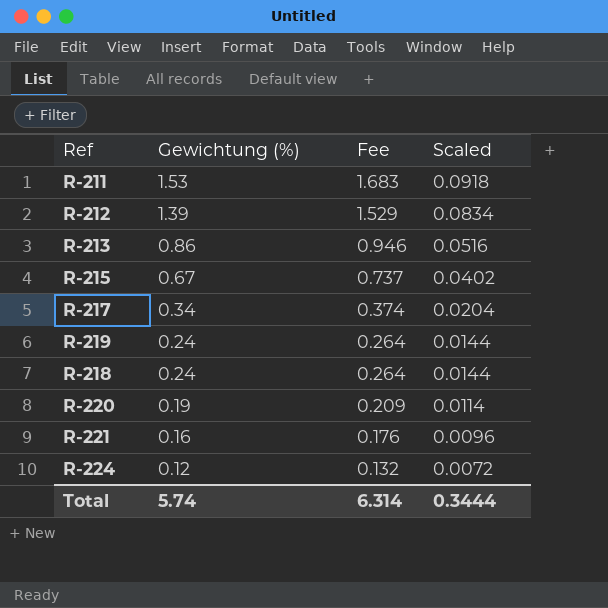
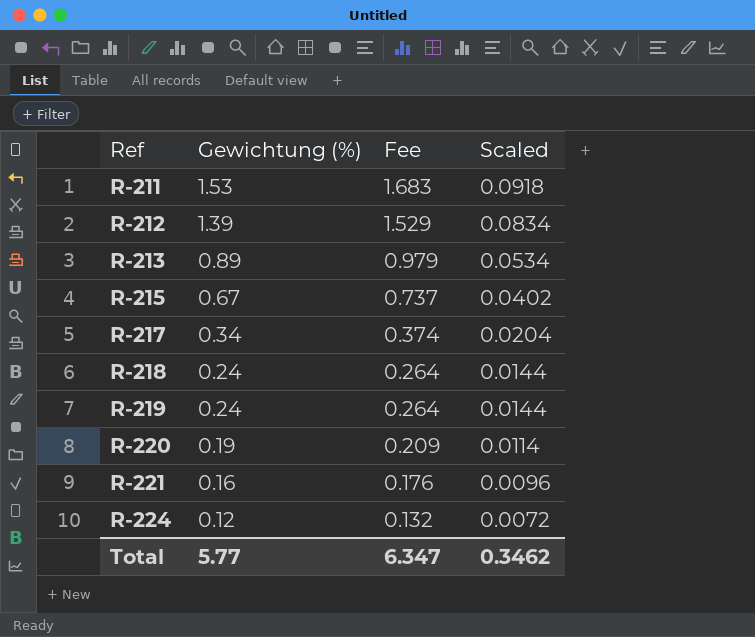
row order: Gewichtung (%) descending -> Ref ascending
R-213 | Gewichtung (%): 0.86 -> 0.89
R-213 | Fee: 0.946 -> 0.979
R-213 | Scaled: 0.0516 -> 0.0534
Total | Gewichtung (%): 5.74 -> 5.77
Total | Fee: 6.314 -> 6.347
Total | Scaled: 0.3444 -> 0.3462

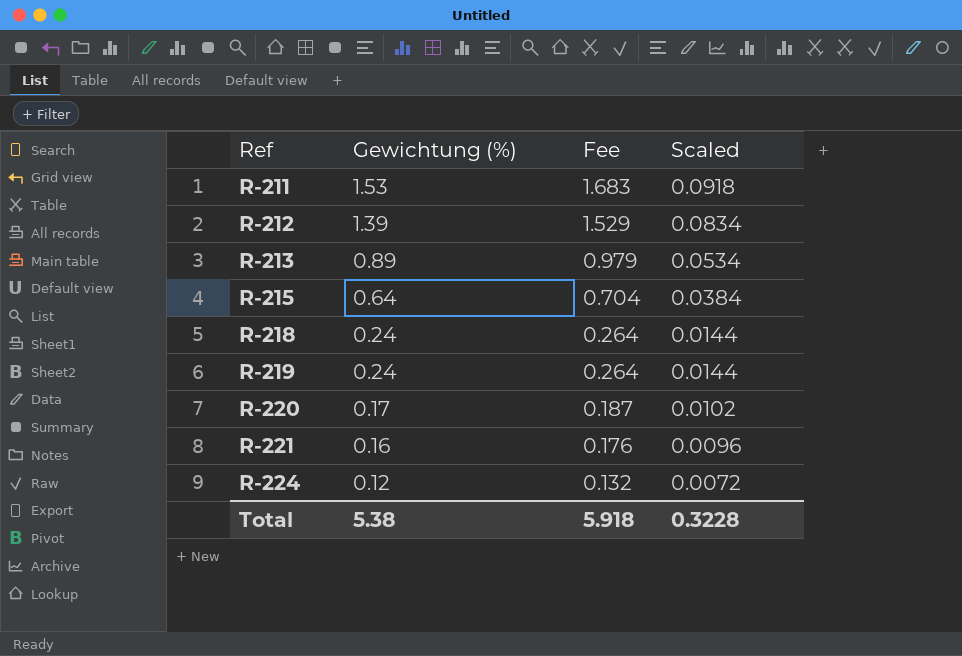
row R-217: 0.34 | 0.374 | 0.0204 -> none
R-215 | Gewichtung (%): 0.67 -> 0.64
R-215 | Fee: 0.737 -> 0.704
R-215 | Scaled: 0.0402 -> 0.0384
R-220 | Gewichtung (%): 0.19 -> 0.17
R-220 | Fee: 0.209 -> 0.187
R-220 | Scaled: 0.0114 -> 0.0102
Total | Gewichtung (%): 5.77 -> 5.38
Total | Fee: 6.347 -> 5.918
Total | Scaled: 0.3462 -> 0.3228

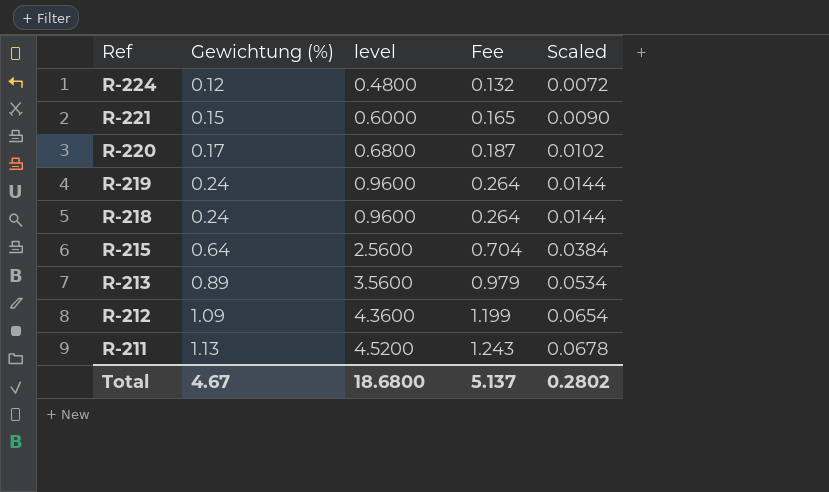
row order: Ref ascending -> Ref descending
column level | formula: none -> [Gewichtung (%)] * 4
R-221 | Gewichtung (%): 0.16 -> 0.15
R-221 | Fee: 0.176 -> 0.165
R-221 | Scaled: 0.0096 -> 0.0090
R-212 | Gewichtung (%): 1.39 -> 1.09
R-212 | Fee: 1.529 -> 1.199
R-212 | Scaled: 0.0834 -> 0.0654
R-211 | Gewichtung (%): 1.53 -> 1.13
R-211 | Fee: 1.683 -> 1.243
R-211 | Scaled: 0.0918 -> 0.0678
Total | Gewichtung (%): 5.38 -> 4.67
Total | Fee: 5.918 -> 5.137
Total | Scaled: 0.3228 -> 0.2802

